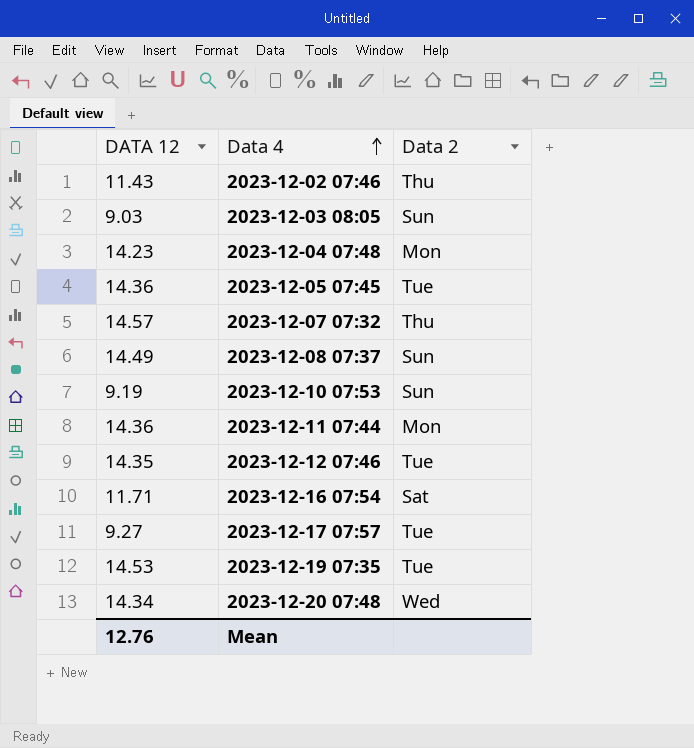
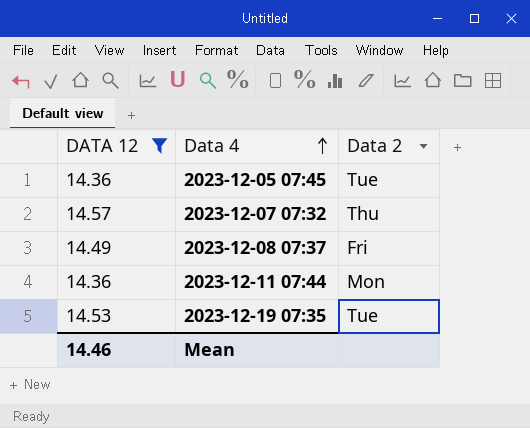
filter: none -> DATA 12 >= 14.36
2023-12-08 07:37 | Data 2: Sun -> Fri
Mean | DATA 12: 12.76 -> 14.46

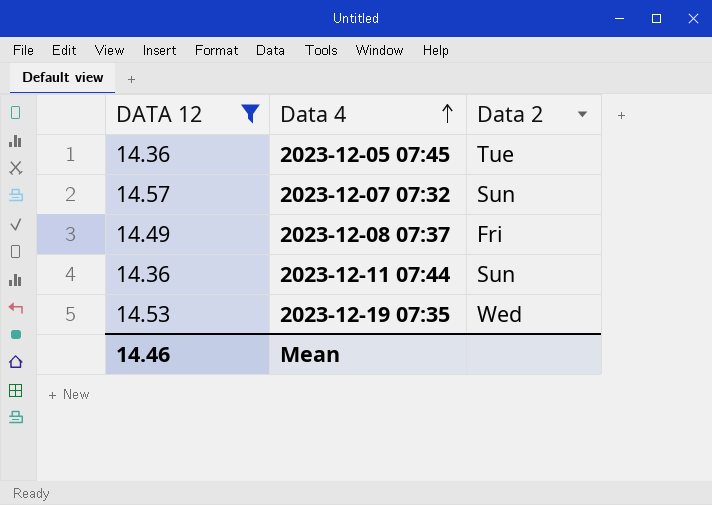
2023-12-07 07:32 | Data 2: Thu -> Sun
2023-12-11 07:44 | Data 2: Mon -> Sun
2023-12-19 07:35 | Data 2: Tue -> Wed

